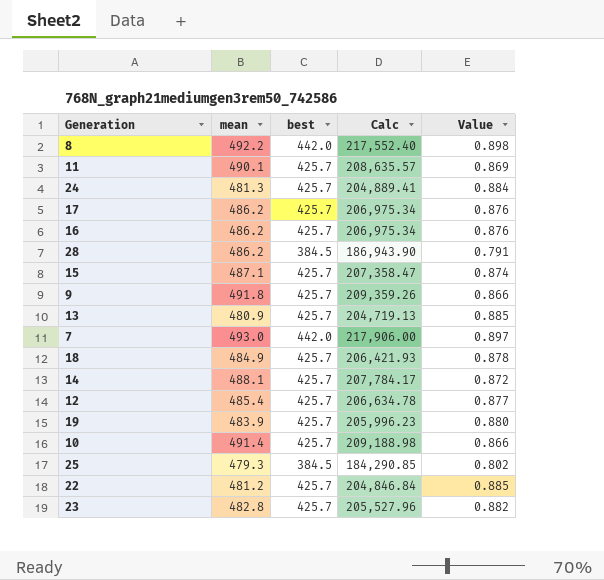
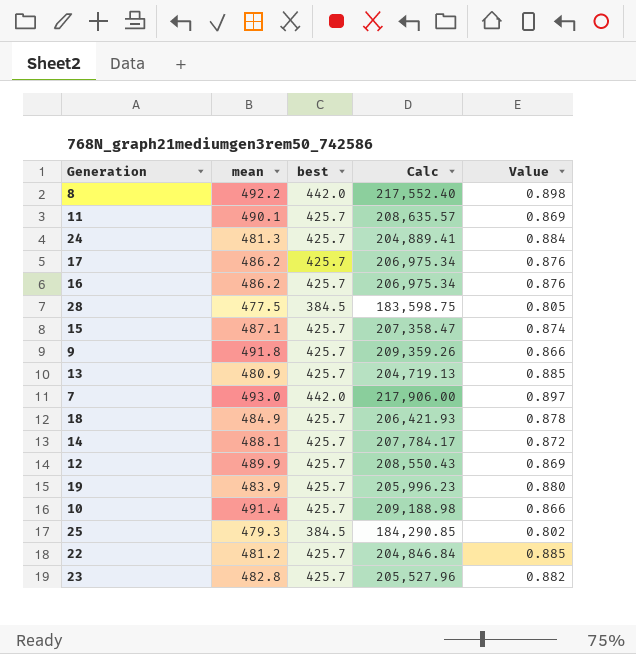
28 | mean: 486.2 -> 477.5
28 | Calc: 186,943.90 -> 183,598.75
28 | Value: 0.791 -> 0.805
12 | mean: 485.4 -> 489.9
12 | Calc: 206,634.78 -> 208,550.43
12 | Value: 0.877 -> 0.869

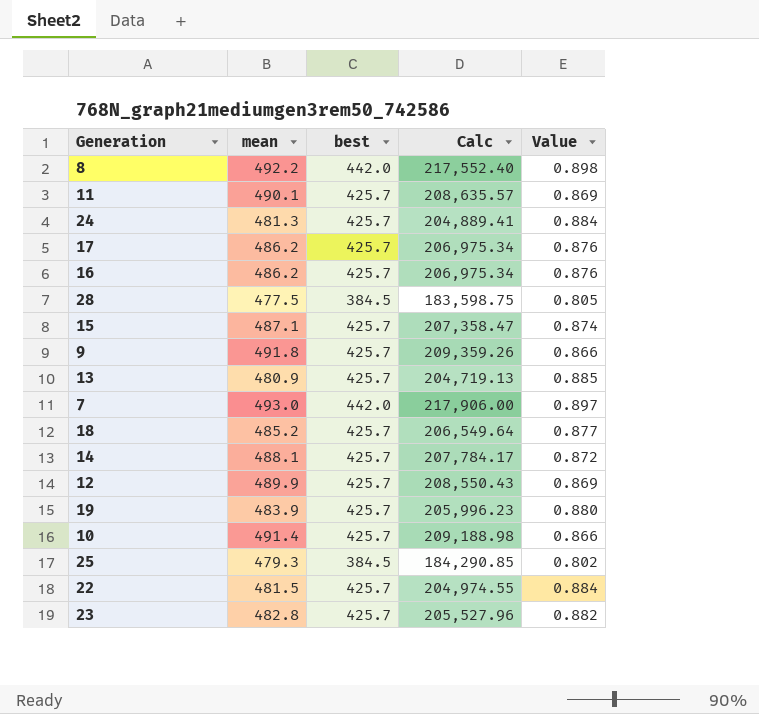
18 | mean: 484.9 -> 485.2
18 | Calc: 206,421.93 -> 206,549.64
18 | Value: 0.878 -> 0.877
22 | mean: 481.2 -> 481.5
22 | Calc: 204,846.84 -> 204,974.55
22 | Value: 0.885 -> 0.884

